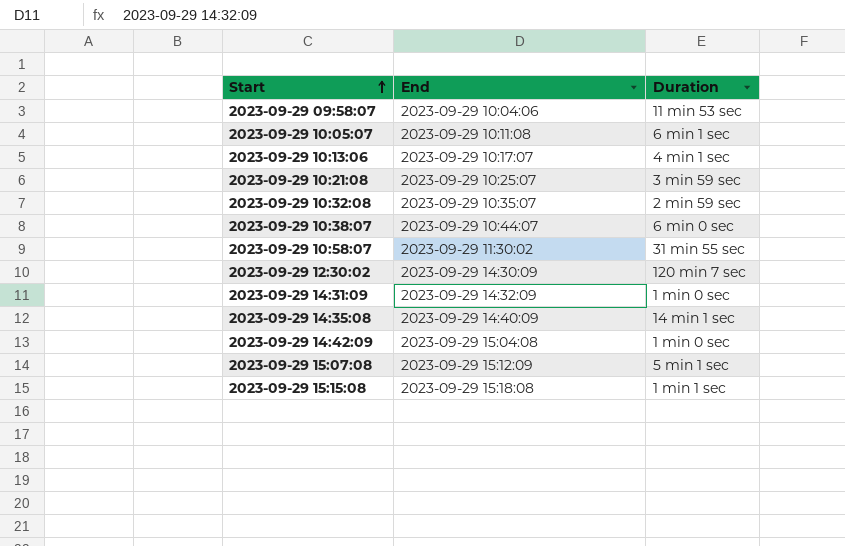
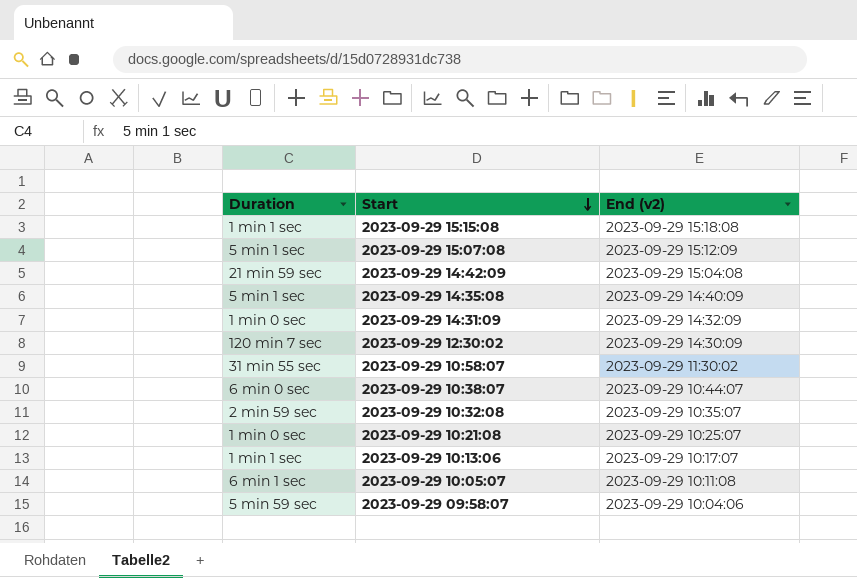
row order: Start ascending -> Start descending
column Duration | position: 3 -> 1
column name: End -> End (v2)
2023-09-29 14:42:09 | Duration: 1 min 0 sec -> 21 min 59 sec
2023-09-29 14:35:08 | Duration: 14 min 1 sec -> 5 min 1 sec
2023-09-29 10:21:08 | Duration: 3 min 59 sec -> 1 min 0 sec
2023-09-29 10:13:06 | Duration: 4 min 1 sec -> 1 min 1 sec
2023-09-29 09:58:07 | Duration: 11 min 53 sec -> 5 min 59 sec

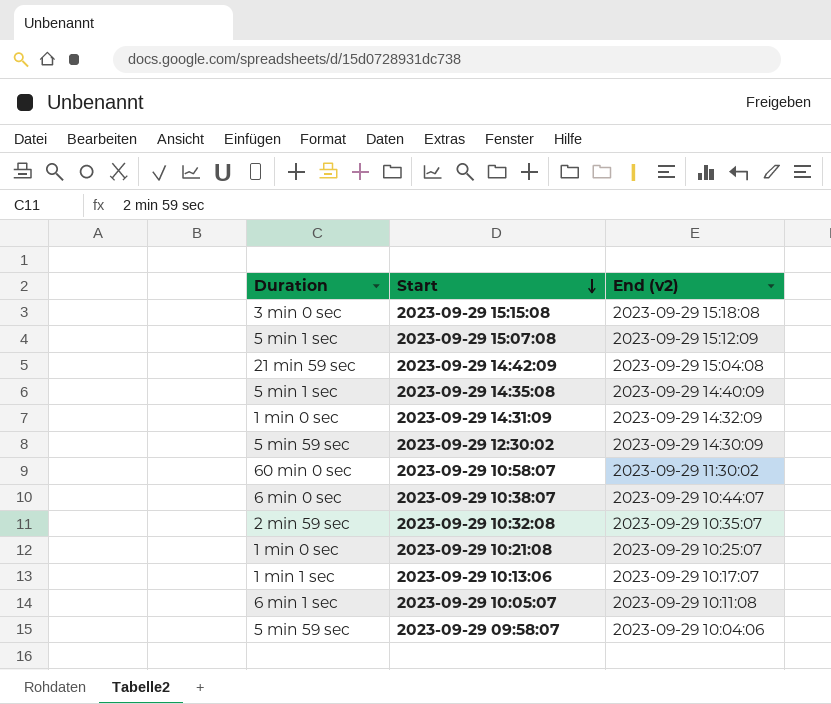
2023-09-29 15:15:08 | Duration: 1 min 1 sec -> 3 min 0 sec
2023-09-29 12:30:02 | Duration: 120 min 7 sec -> 5 min 59 sec
2023-09-29 10:58:07 | Duration: 31 min 55 sec -> 60 min 0 sec

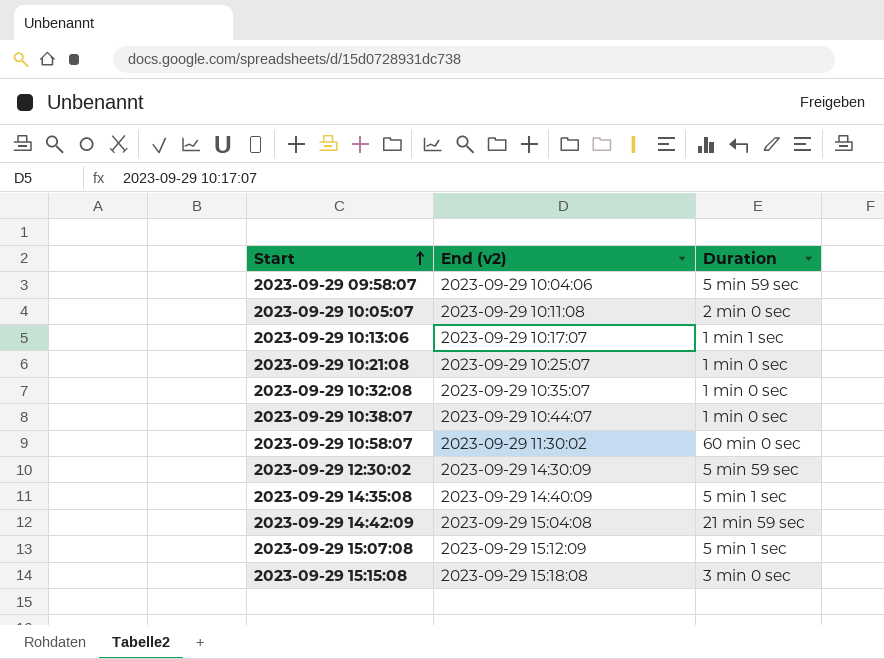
row order: Start descending -> Start ascending
column Duration | position: 1 -> 3
row 2023-09-29 14:31:09: 1 min 0 sec | 2023-09-29 14:32:09 -> none
2023-09-29 10:05:07 | Duration: 6 min 1 sec -> 2 min 0 sec
2023-09-29 10:32:08 | Duration: 2 min 59 sec -> 1 min 0 sec
2023-09-29 10:38:07 | Duration: 6 min 0 sec -> 1 min 0 sec

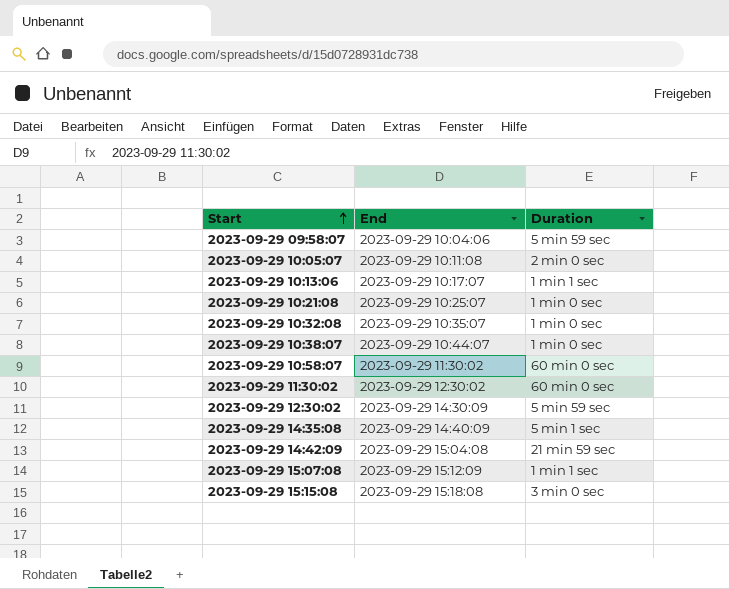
column name: End (v2) -> End
row 2023-09-29 11:30:02: none -> 2023-09-29 12:30:02 | 60 min 0 sec
2023-09-29 15:07:08 | Duration: 5 min 1 sec -> 1 min 1 sec

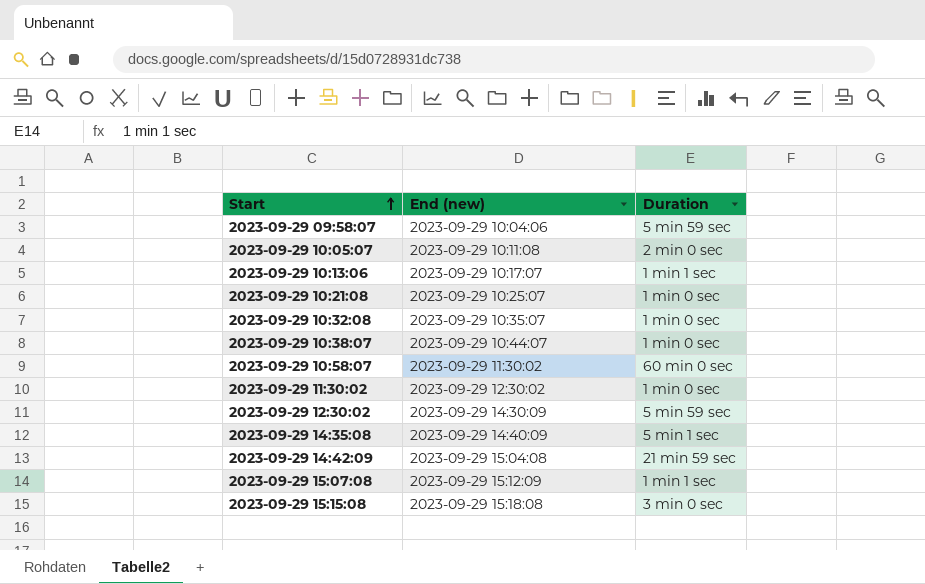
column name: End -> End (new)
2023-09-29 11:30:02 | Duration: 60 min 0 sec -> 1 min 0 sec

